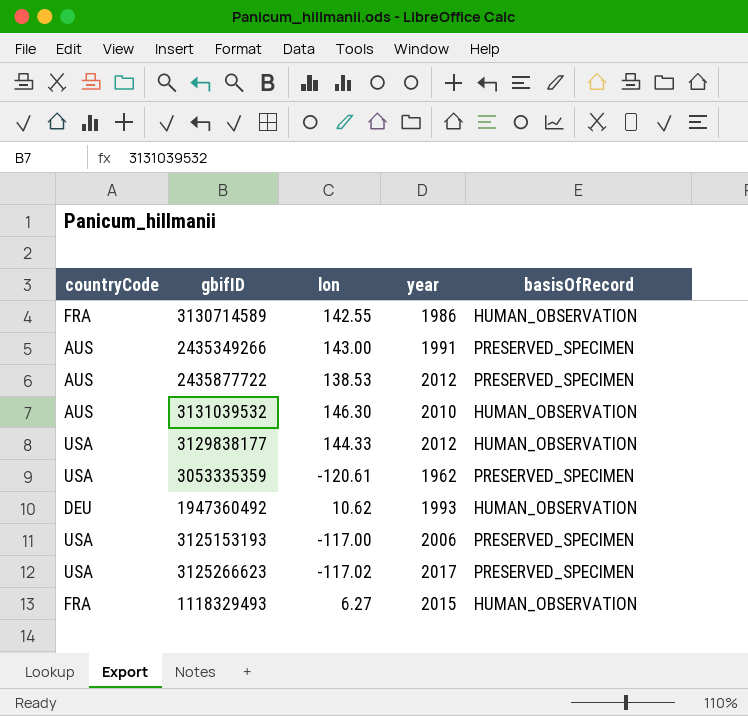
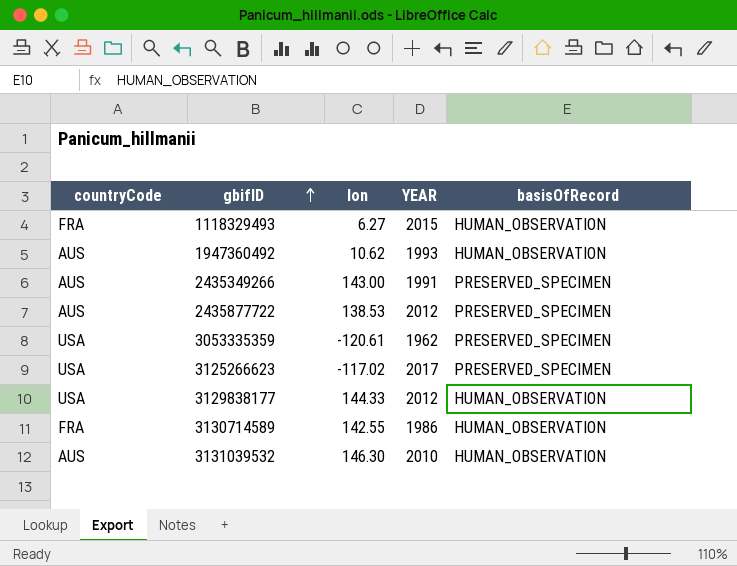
row order: none -> gbifID ascending
column name: year -> YEAR
row 3125153193: USA | -117.00 | 2006 | PRESERVED_SPECIMEN -> none
1947360492 | countryCode: DEU -> AUS

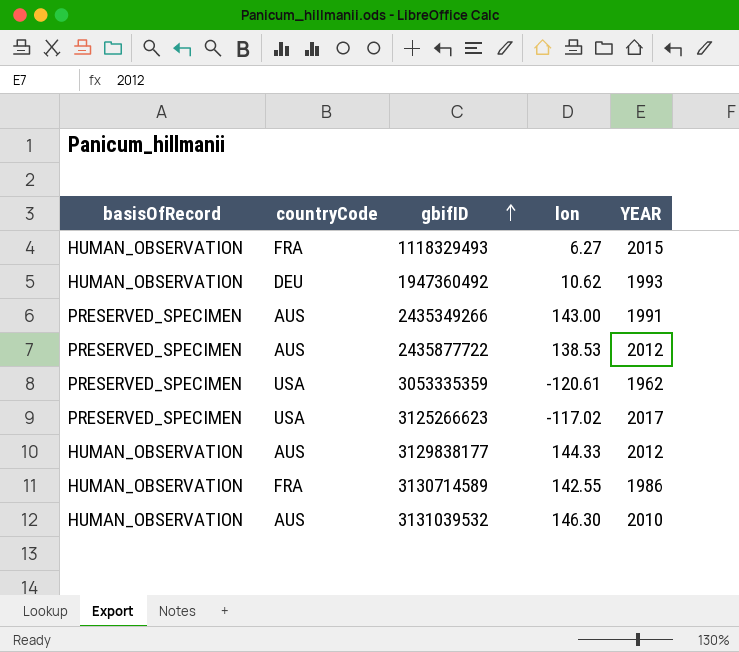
column basisOfRecord | position: 5 -> 1
1947360492 | countryCode: AUS -> DEU
3129838177 | countryCode: USA -> AUS

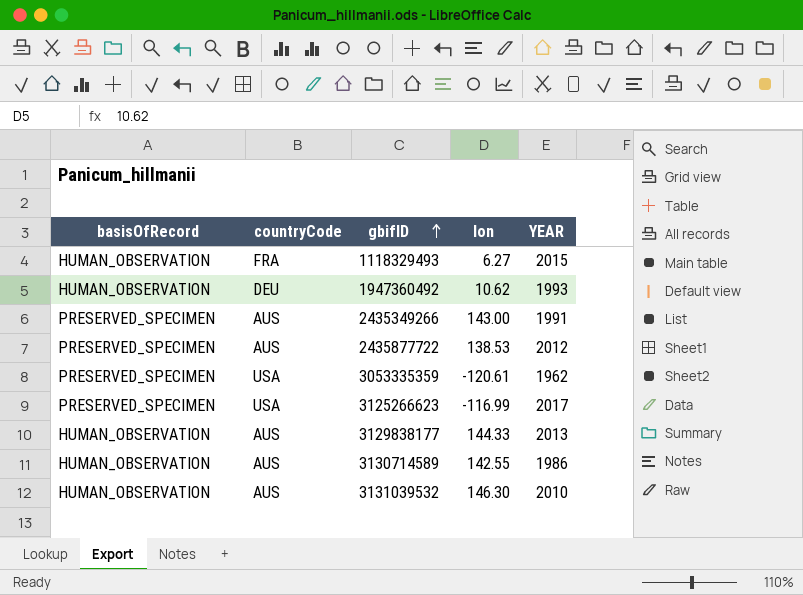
3125266623 | lon: -117.02 -> -116.99
3129838177 | YEAR: 2012 -> 2013
3130714589 | countryCode: FRA -> AUS

